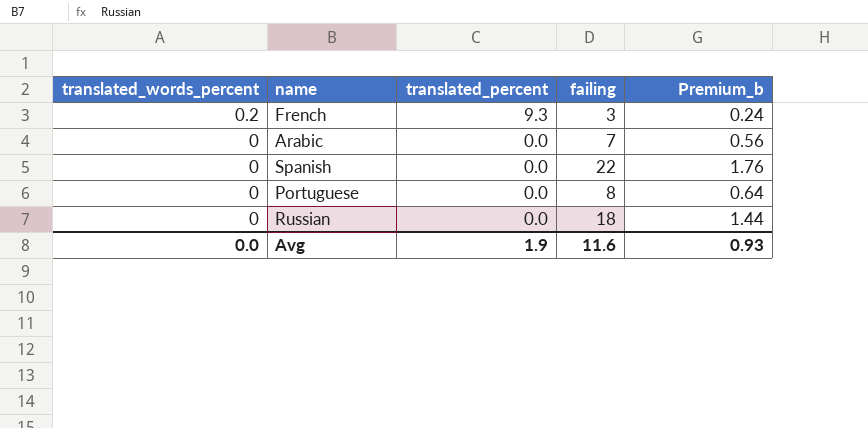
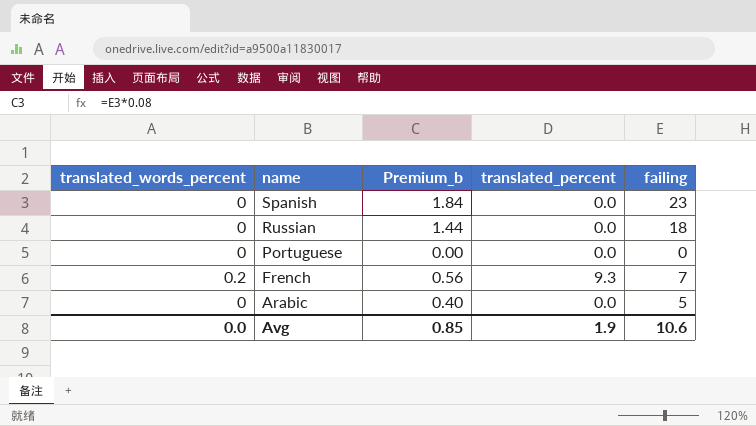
row order: translated_words_percent descending -> name descending
column Premium_b | position: 5 -> 3
Spanish | Premium_b: 1.76 -> 1.84
Spanish | failing: 22 -> 23
Portuguese | Premium_b: 0.64 -> 0.00
Portuguese | failing: 8 -> 0
French | Premium_b: 0.24 -> 0.56
French | failing: 3 -> 7
Arabic | Premium_b: 0.56 -> 0.40
Arabic | failing: 7 -> 5
Avg | Premium_b: 0.93 -> 0.85
Avg | failing: 11.6 -> 10.6

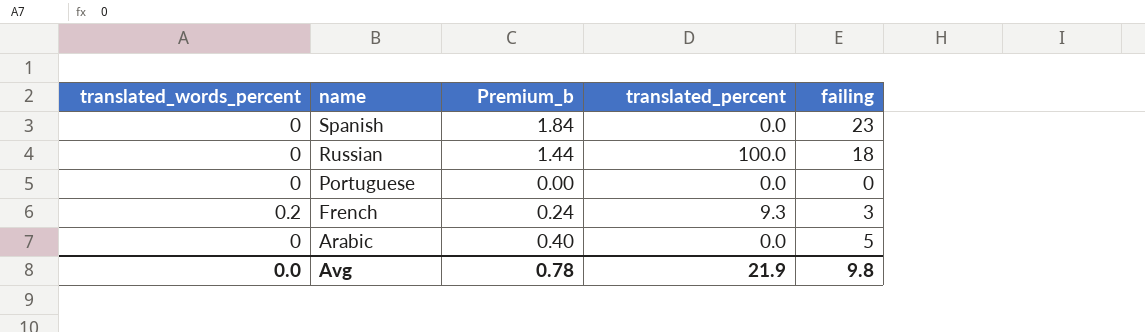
Russian | translated_percent: 0.0 -> 100.0
French | Premium_b: 0.56 -> 0.24
French | failing: 7 -> 3
Avg | Premium_b: 0.85 -> 0.78
Avg | translated_percent: 1.9 -> 21.9
Avg | failing: 10.6 -> 9.8

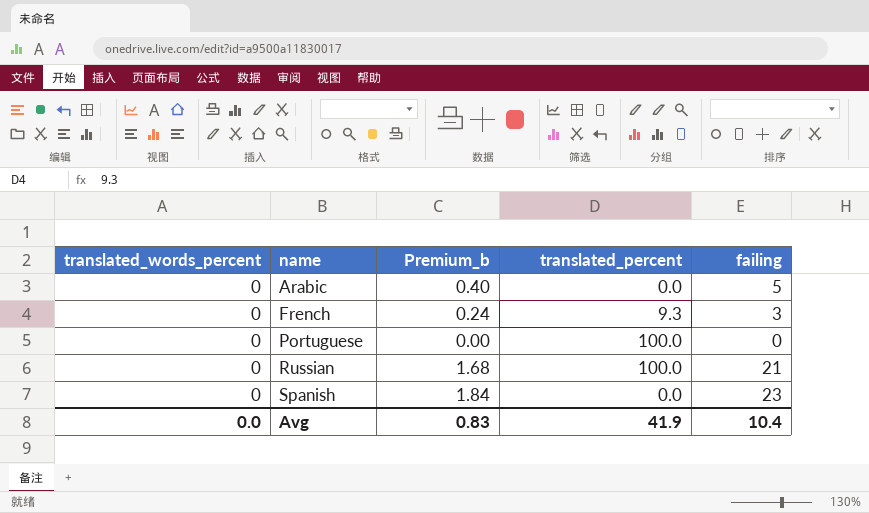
row order: name descending -> name ascending
French | translated_words_percent: 0.2 -> 0
Portuguese | translated_percent: 0.0 -> 100.0
Russian | Premium_b: 1.44 -> 1.68
Russian | failing: 18 -> 21
Avg | Premium_b: 0.78 -> 0.83
Avg | translated_percent: 21.9 -> 41.9
Avg | failing: 9.8 -> 10.4

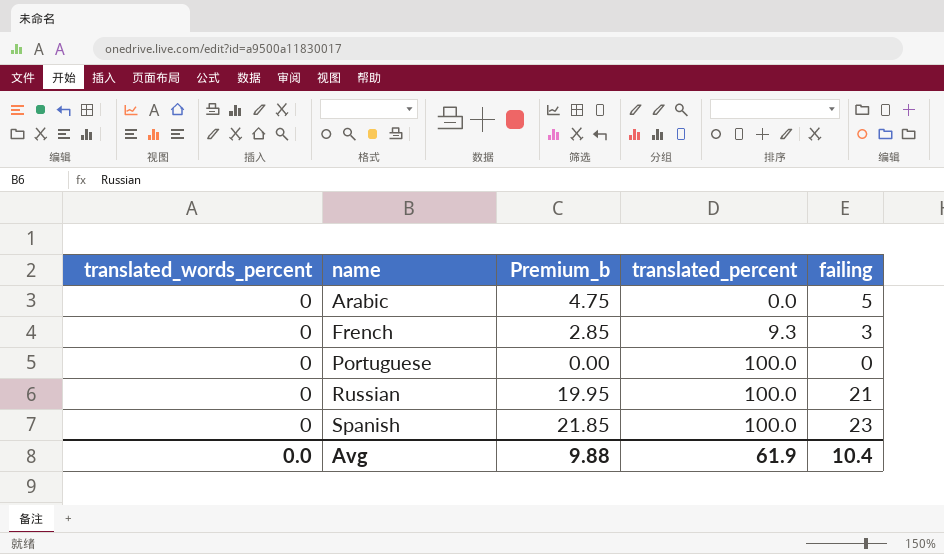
column Premium_b | formula: [failing] * 0.08 -> [failing] * 0.95
Spanish | translated_percent: 0.0 -> 100.0
Avg | Premium_b: 0.83 -> 9.88
Avg | translated_percent: 41.9 -> 61.9

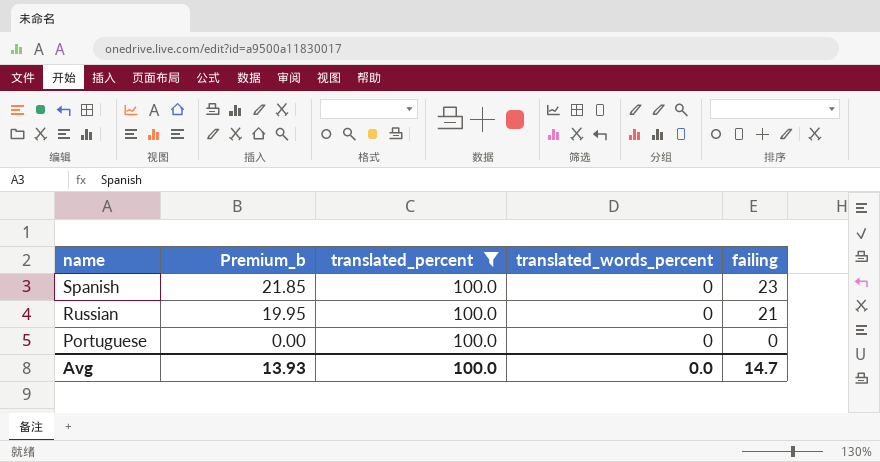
filter: none -> translated_percent = 100.0
row order: name ascending -> name descending
column translated_words_percent | position: 1 -> 4
Avg | Premium_b: 9.88 -> 13.93
Avg | translated_percent: 61.9 -> 100.0
Avg | failing: 10.4 -> 14.7

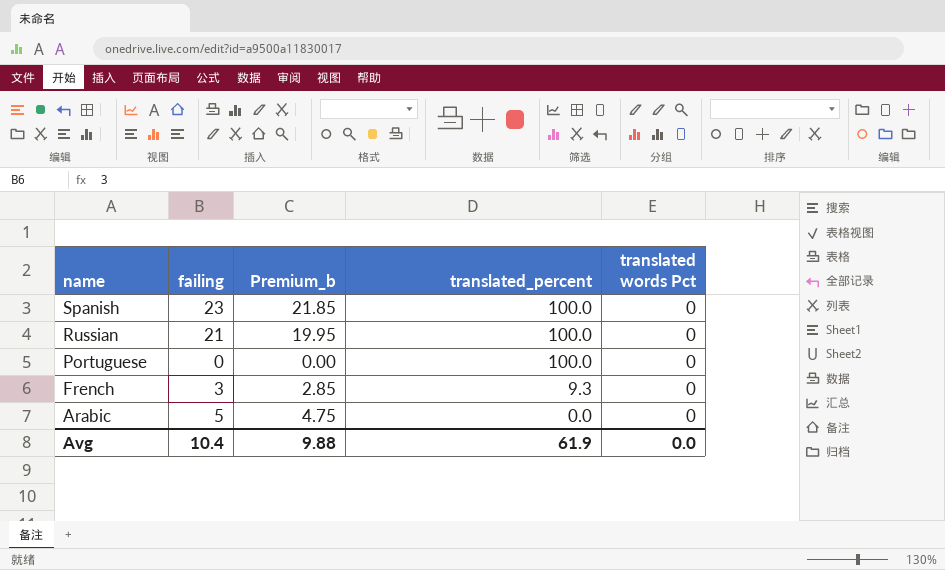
filter: translated_percent = 100.0 -> none
column failing | position: 5 -> 2
column name: translated_words_percent -> translated words Pct
Avg | failing: 14.7 -> 10.4
Avg | Premium_b: 13.93 -> 9.88
Avg | translated_percent: 100.0 -> 61.9

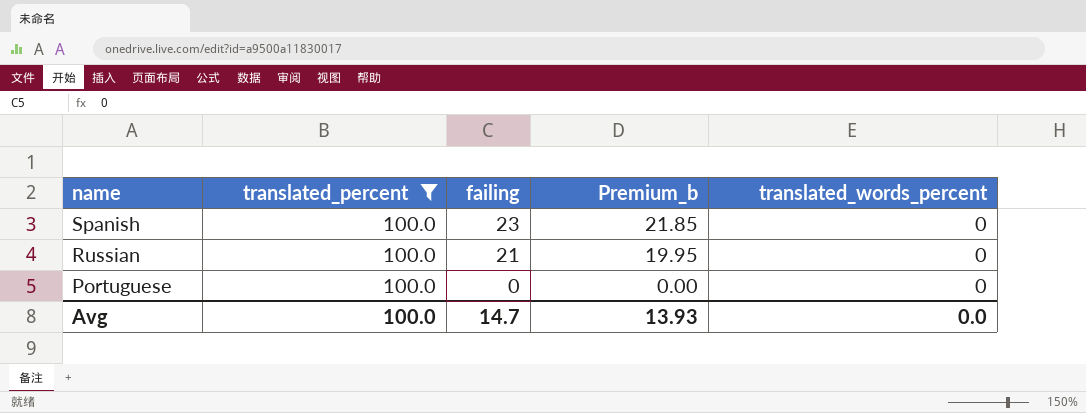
filter: none -> translated_percent = 100.0
column translated_percent | position: 4 -> 2
column name: translated words Pct -> translated_words_percent
Avg | translated_percent: 61.9 -> 100.0
Avg | failing: 10.4 -> 14.7
Avg | Premium_b: 9.88 -> 13.93

